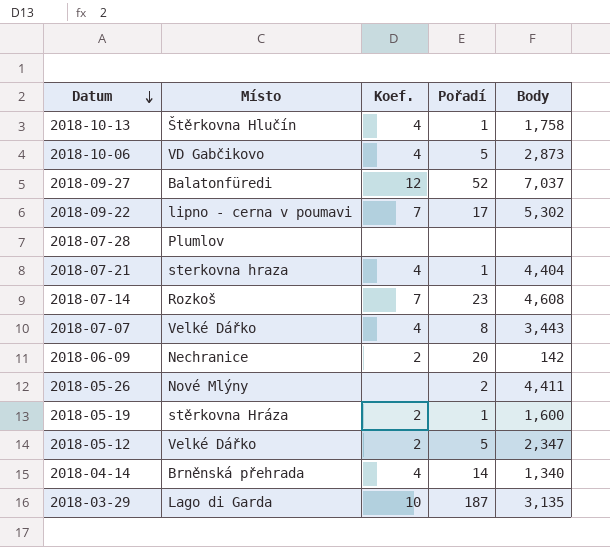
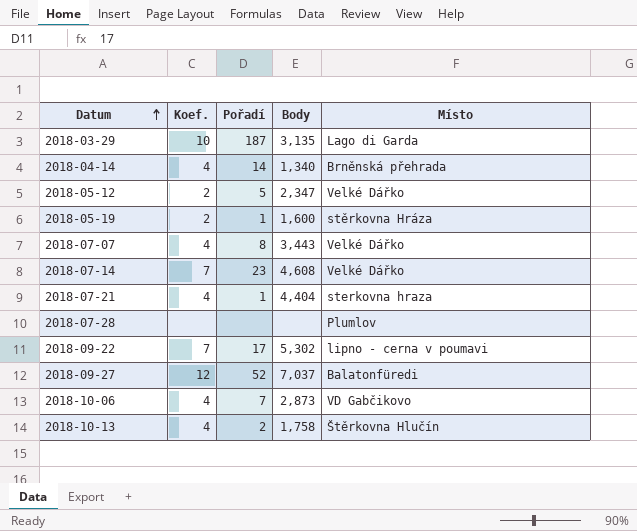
row order: Datum descending -> Datum ascending
column Místo | position: 2 -> 5
row 2018-06-09: Nechranice | 2 | 20 | 142 -> none
row 2018-05-26: Nové Mlýny | none | 2 | 4,411 -> none
2018-07-14 | Místo: Rozkoš -> Velké Dářko
2018-10-06 | Pořadí: 5 -> 7
2018-10-13 | Pořadí: 1 -> 2

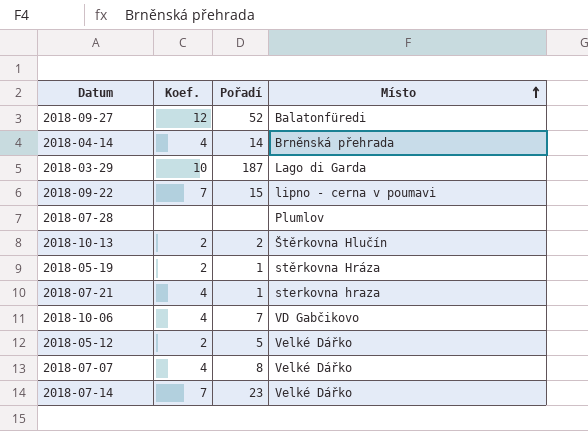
row order: Datum ascending -> Místo ascending
column Body | position: 4 -> none
2018-09-22 | Pořadí: 17 -> 15
2018-10-13 | Koef.: 4 -> 2

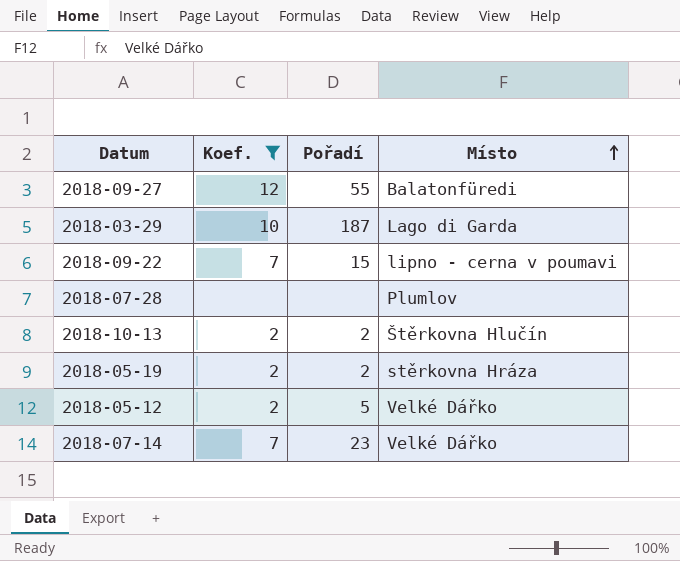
filter: none -> Koef. != 4
2018-09-27 | Pořadí: 52 -> 55
2018-05-19 | Pořadí: 1 -> 2

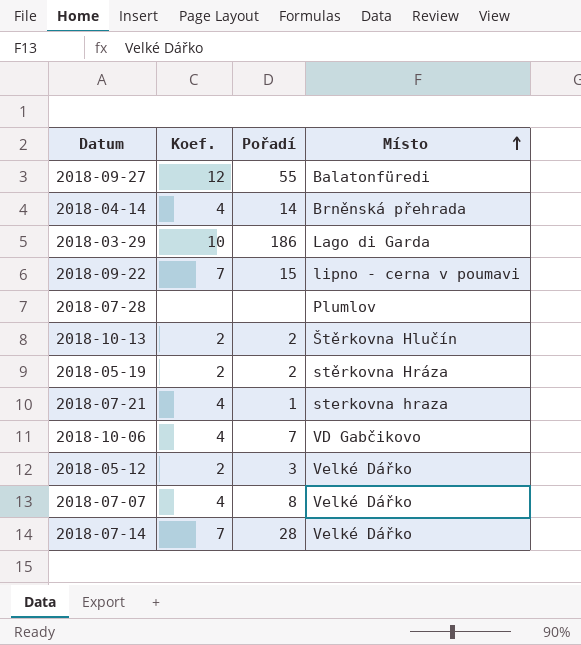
filter: Koef. != 4 -> none
2018-03-29 | Pořadí: 187 -> 186
2018-05-12 | Pořadí: 5 -> 3
2018-07-14 | Pořadí: 23 -> 28

